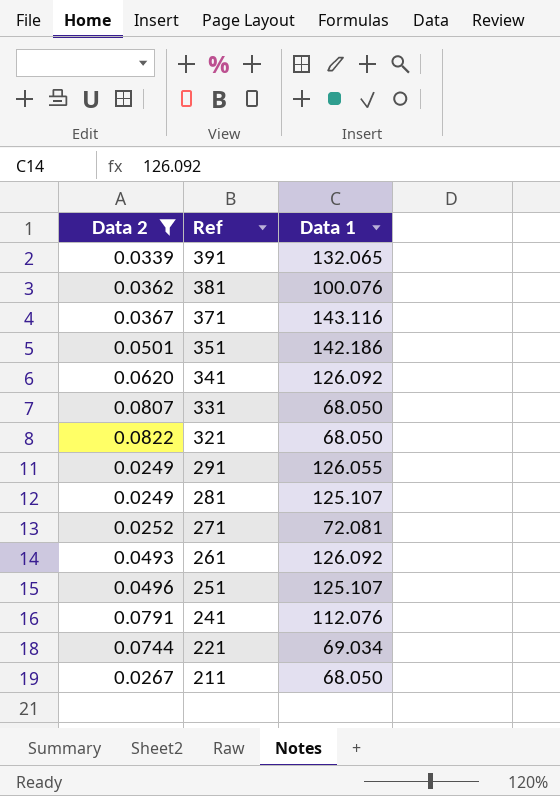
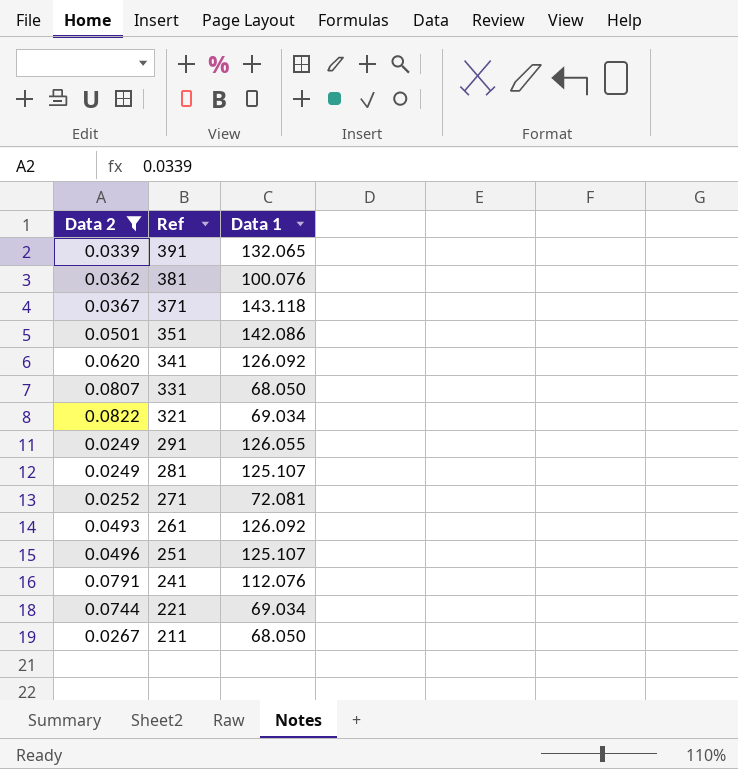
371 | Data 1: 143.116 -> 143.118
351 | Data 1: 142.186 -> 142.086
321 | Data 1: 68.050 -> 69.034

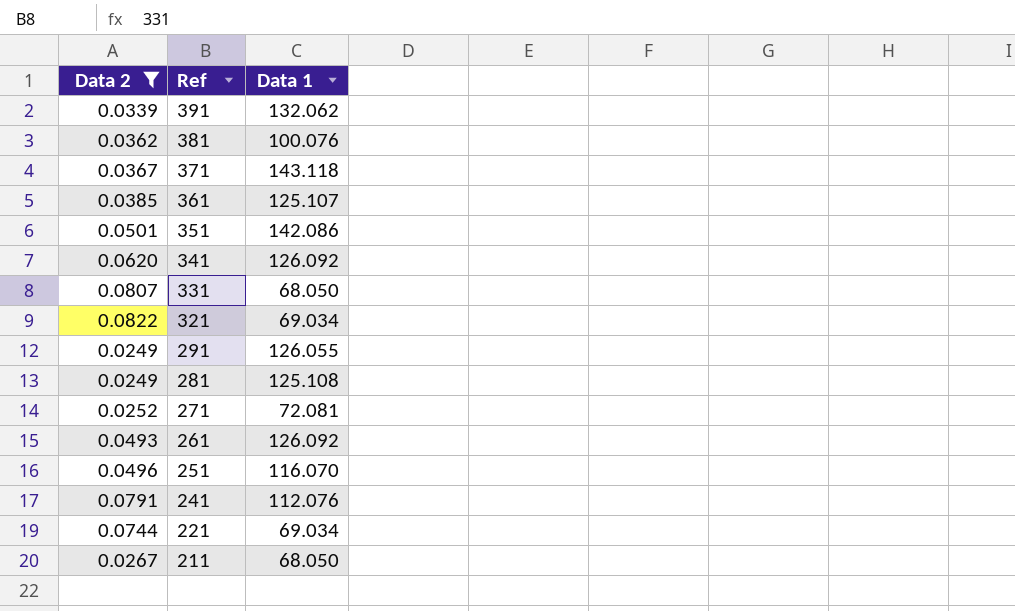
391 | Data 1: 132.065 -> 132.062
row 361: none -> 0.0385 | 125.107
281 | Data 1: 125.107 -> 125.108
251 | Data 1: 125.107 -> 116.070

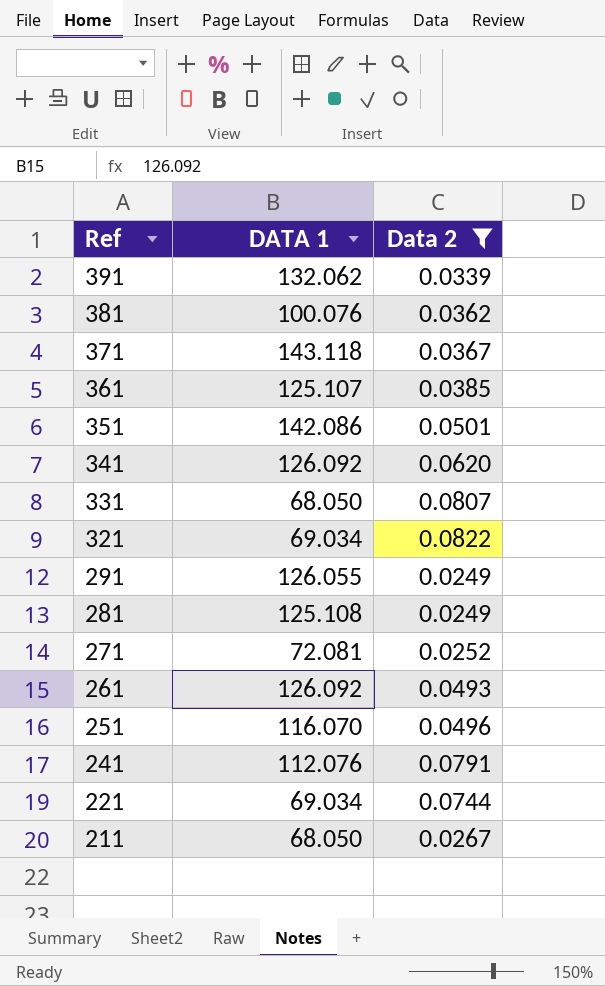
column name: Data 1 -> DATA 1
column Data 2 | position: 1 -> 3

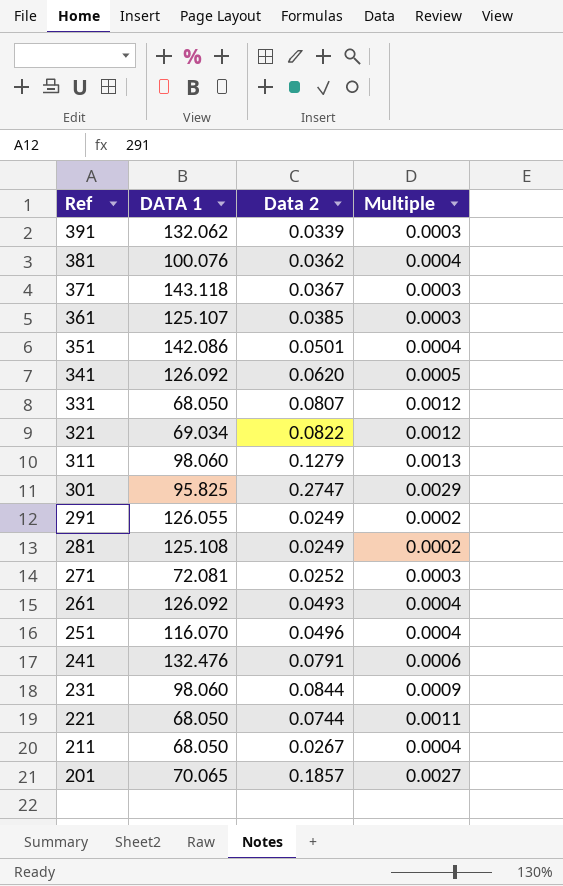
filter: Data 2 <= 0.0822 -> none
column Multiple | formula: none -> [Data 2] / [DATA 1]
241 | DATA 1: 112.076 -> 132.476
221 | DATA 1: 69.034 -> 68.050

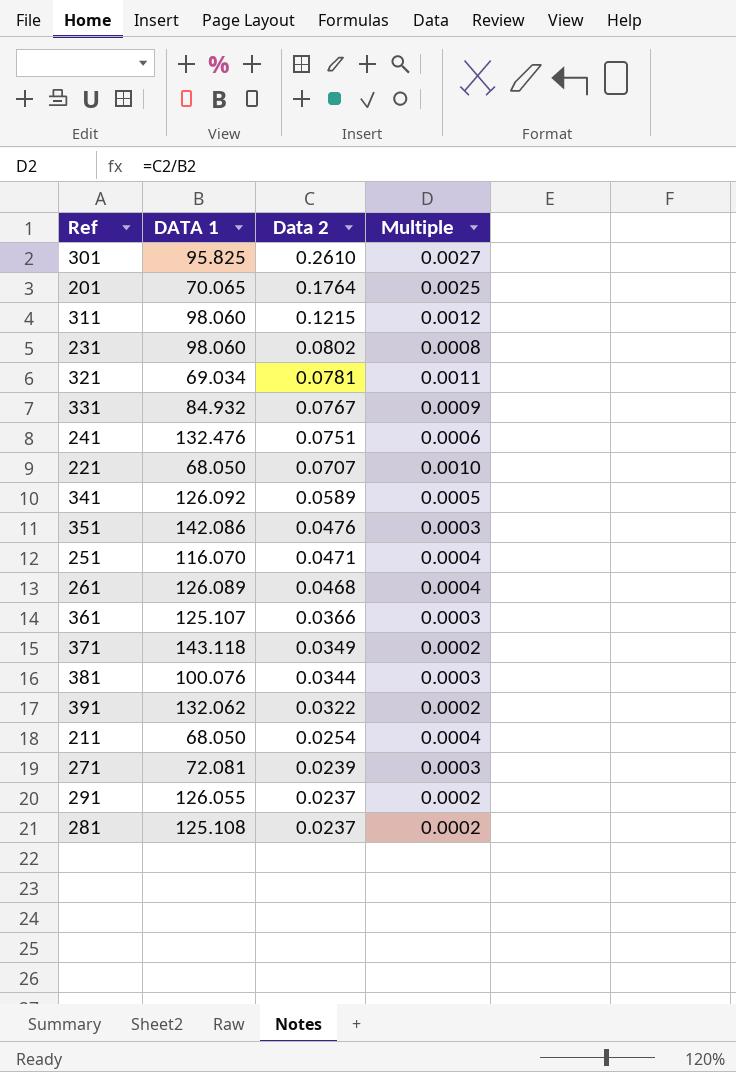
row order: Ref descending -> Data 2 descending
301 | Data 2: 0.2747 -> 0.2610
301 | Multiple: 0.0029 -> 0.0027
201 | Data 2: 0.1857 -> 0.1764
201 | Multiple: 0.0027 -> 0.0025
311 | Data 2: 0.1279 -> 0.1215
311 | Multiple: 0.0013 -> 0.0012
231 | Data 2: 0.0844 -> 0.0802
231 | Multiple: 0.0009 -> 0.0008
321 | Data 2: 0.0822 -> 0.0781
321 | Multiple: 0.0012 -> 0.0011
331 | DATA 1: 68.050 -> 84.932
331 | Data 2: 0.0807 -> 0.0767
331 | Multiple: 0.0012 -> 0.0009
241 | Data 2: 0.0791 -> 0.0751
221 | Data 2: 0.0744 -> 0.0707
221 | Multiple: 0.0011 -> 0.0010
341 | Data 2: 0.0620 -> 0.0589
351 | Data 2: 0.0501 -> 0.0476
351 | Multiple: 0.0004 -> 0.0003
251 | Data 2: 0.0496 -> 0.0471
261 | DATA 1: 126.092 -> 126.089
261 | Data 2: 0.0493 -> 0.0468
361 | Data 2: 0.0385 -> 0.0366
371 | Data 2: 0.0367 -> 0.0349
371 | Multiple: 0.0003 -> 0.0002
381 | Data 2: 0.0362 -> 0.0344
381 | Multiple: 0.0004 -> 0.0003
391 | Data 2: 0.0339 -> 0.0322
391 | Multiple: 0.0003 -> 0.0002
211 | Data 2: 0.0267 -> 0.0254
271 | Data 2: 0.0252 -> 0.0239
291 | Data 2: 0.0249 -> 0.0237
281 | Data 2: 0.0249 -> 0.0237

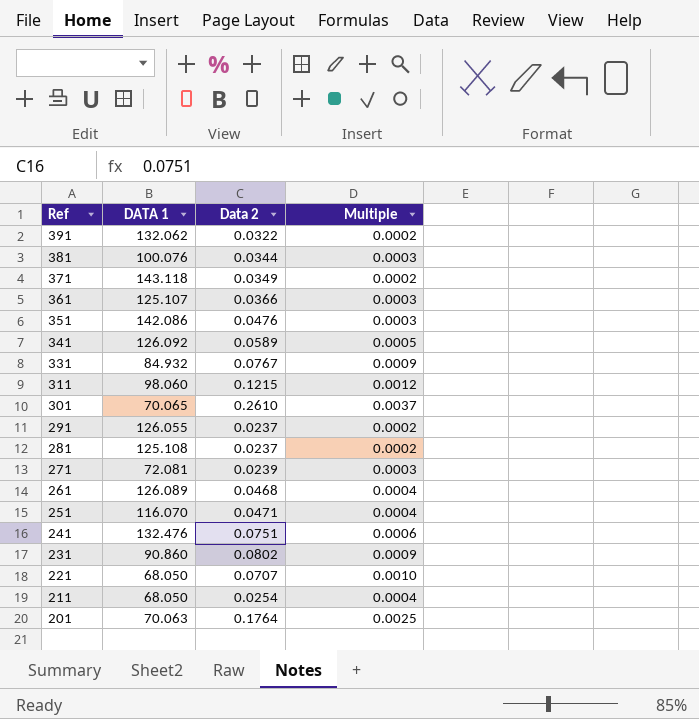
row order: Data 2 descending -> Ref descending
row 321: 69.034 | 0.0781 | 0.0011 -> none
301 | DATA 1: 95.825 -> 70.065
301 | Multiple: 0.0027 -> 0.0037
231 | DATA 1: 98.060 -> 90.860
231 | Multiple: 0.0008 -> 0.0009
201 | DATA 1: 70.065 -> 70.063

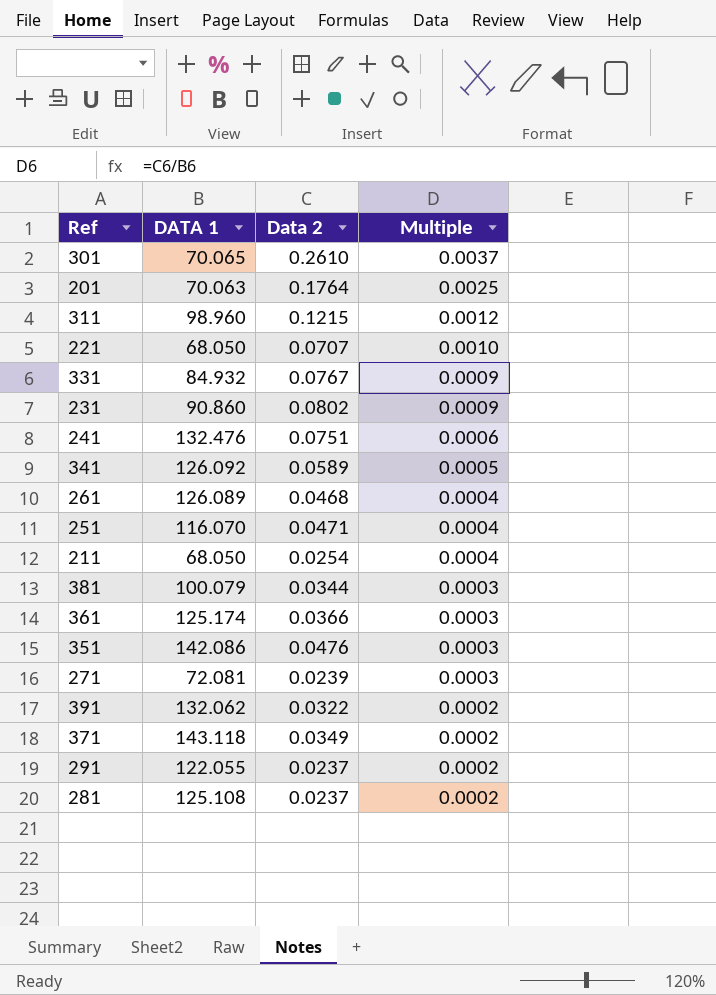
row order: Ref descending -> Multiple descending
311 | DATA 1: 98.060 -> 98.960
381 | DATA 1: 100.076 -> 100.079
361 | DATA 1: 125.107 -> 125.174
291 | DATA 1: 126.055 -> 122.055

